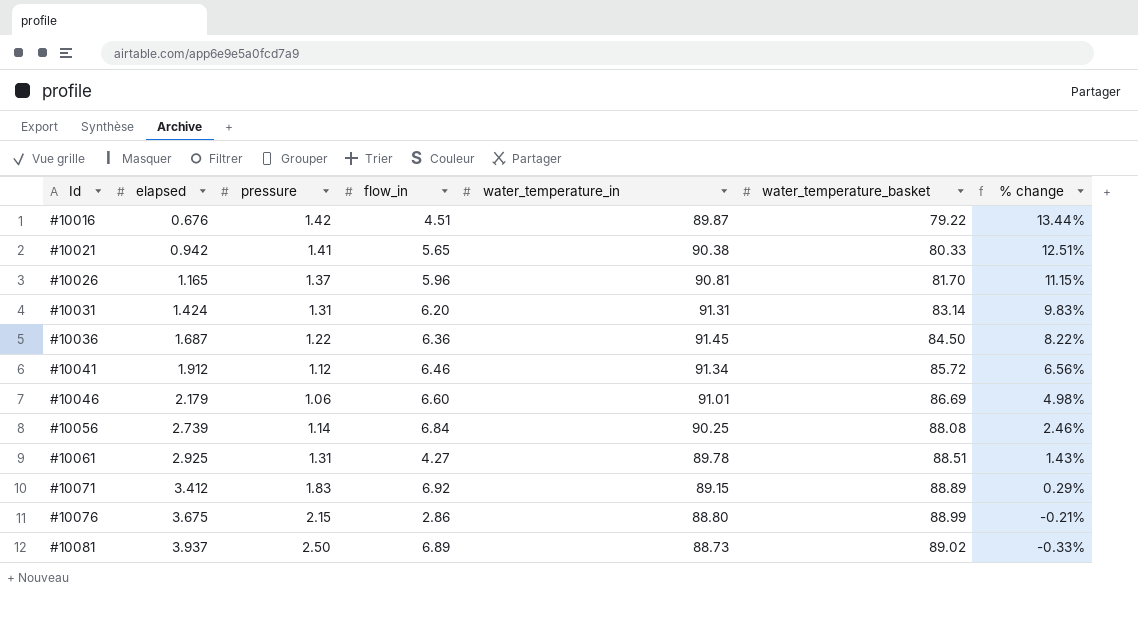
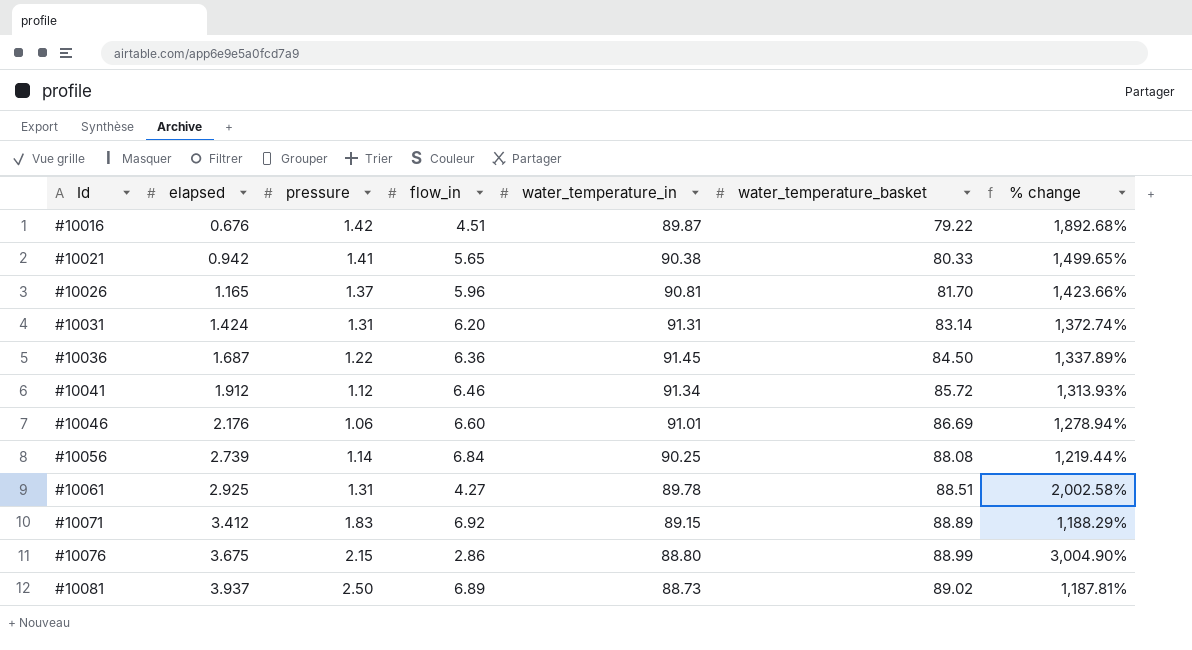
column % change | formula: ([water_temperature_in] - [water_temperature_basket]) / [water_temperature_basket] -> ([water_temperature_in] - [flow_in]) / [flow_in]
#10046 | elapsed: 2.179 -> 2.176

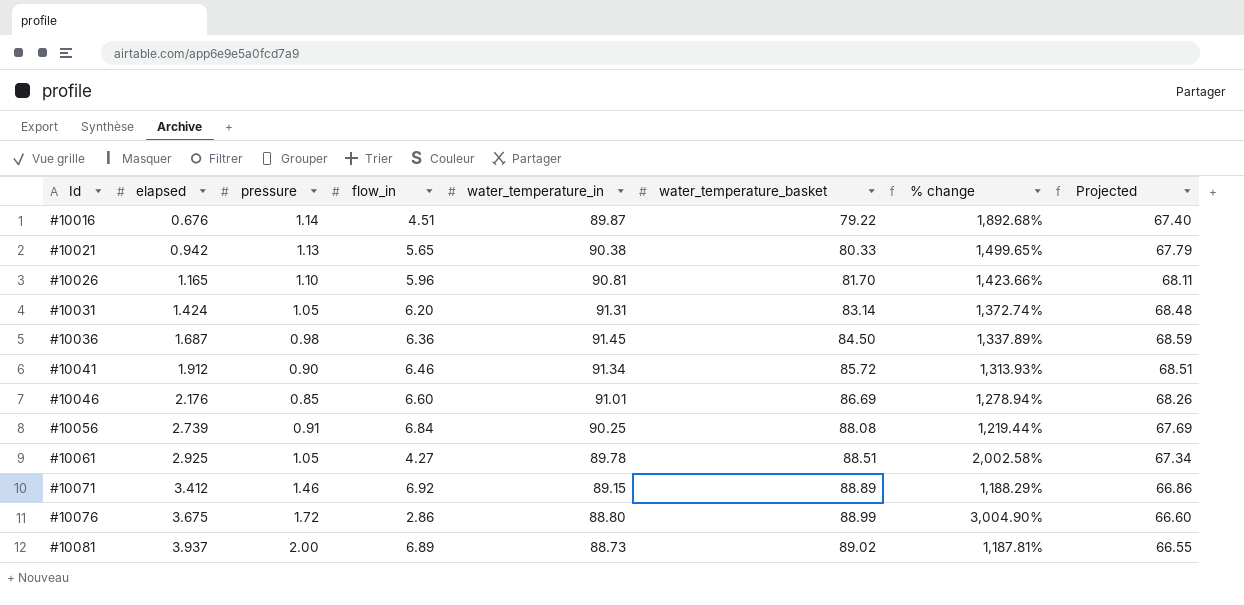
column Projected | formula: none -> [water_temperature_in] * 0.75
#10016 | pressure: 1.42 -> 1.14
#10021 | pressure: 1.41 -> 1.13
#10026 | pressure: 1.37 -> 1.10
#10031 | pressure: 1.31 -> 1.05
#10036 | pressure: 1.22 -> 0.98
#10041 | pressure: 1.12 -> 0.90
#10046 | pressure: 1.06 -> 0.85
#10056 | pressure: 1.14 -> 0.91
#10061 | pressure: 1.31 -> 1.05
#10071 | pressure: 1.83 -> 1.46
#10076 | pressure: 2.15 -> 1.72
#10081 | pressure: 2.50 -> 2.00

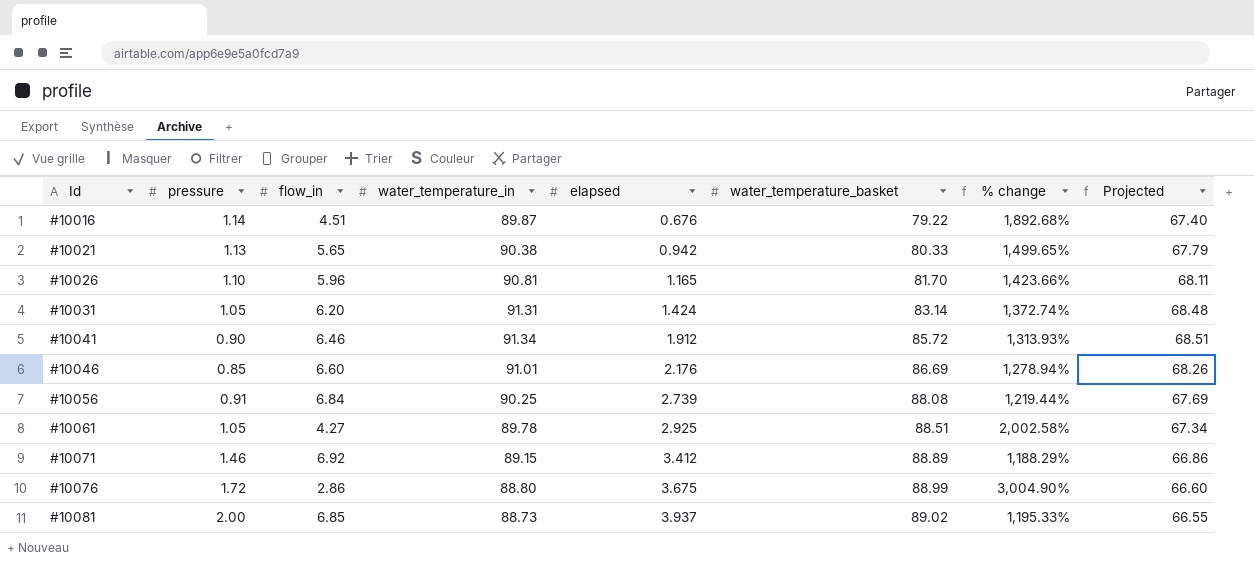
column elapsed | position: 2 -> 5
row #10036: 1.687 | 0.98 | 6.36 | 91.45 | 84.50 | 1,337.89% | 68.59 -> none
#10081 | flow_in: 6.89 -> 6.85
#10081 | % change: 1,187.81% -> 1,195.33%

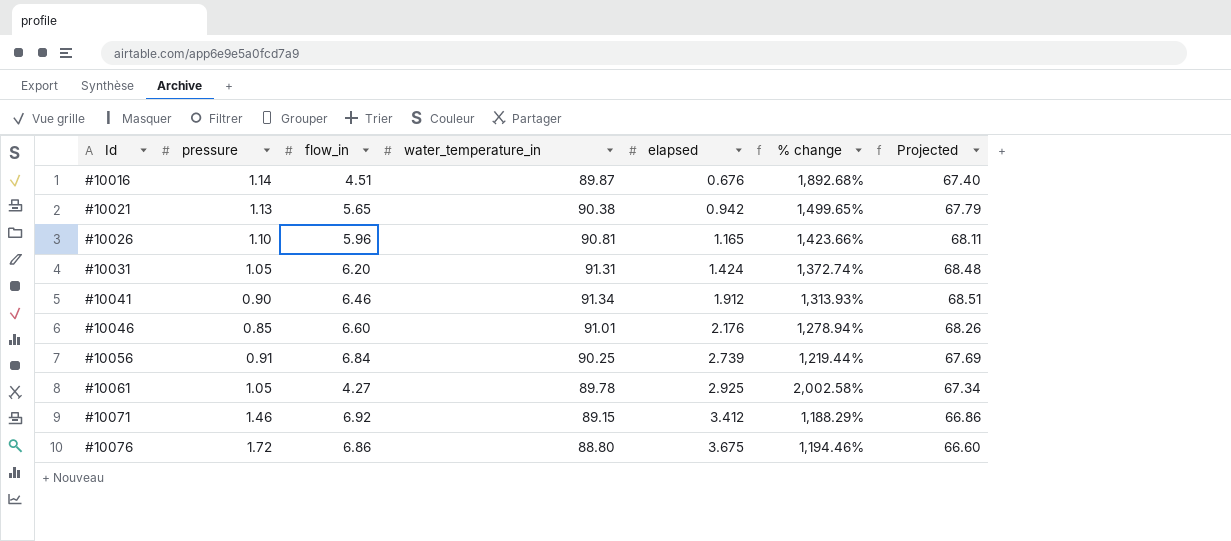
column water_temperature_basket | position: 6 -> none
row #10081: 2.00 | 6.85 | 88.73 | 3.937 | 89.02 | 1,195.33% | 66.55 -> none
#10076 | flow_in: 2.86 -> 6.86
#10076 | % change: 3,004.90% -> 1,194.46%

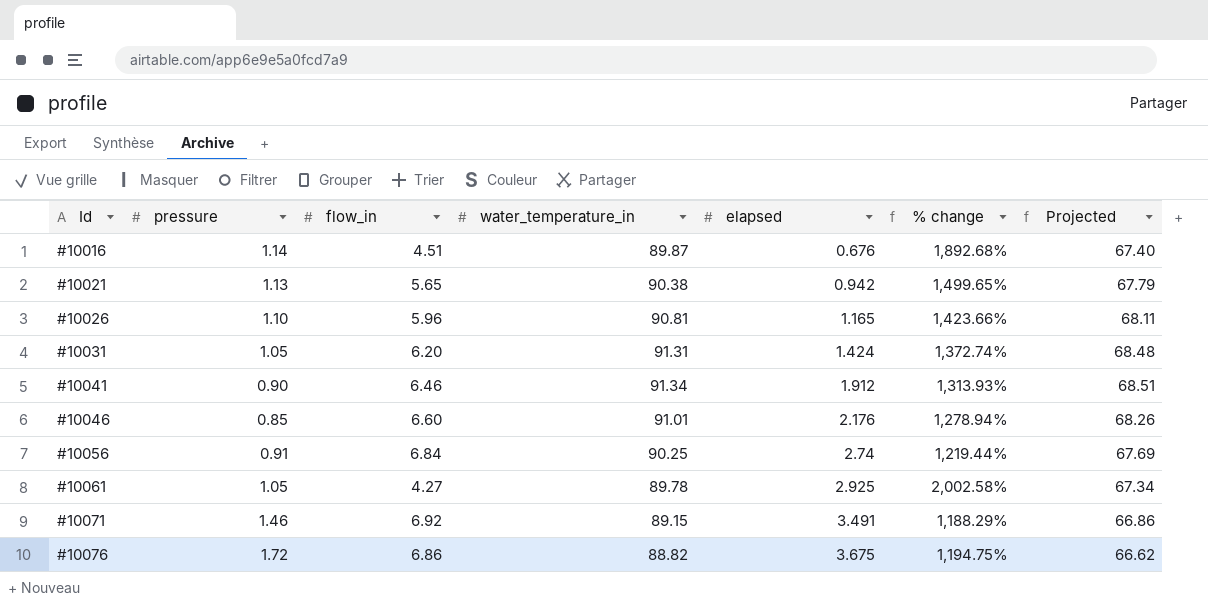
#10056 | elapsed: 2.739 -> 2.74
#10071 | elapsed: 3.412 -> 3.491
#10076 | water_temperature_in: 88.80 -> 88.82
#10076 | % change: 1,194.46% -> 1,194.75%
#10076 | Projected: 66.60 -> 66.62

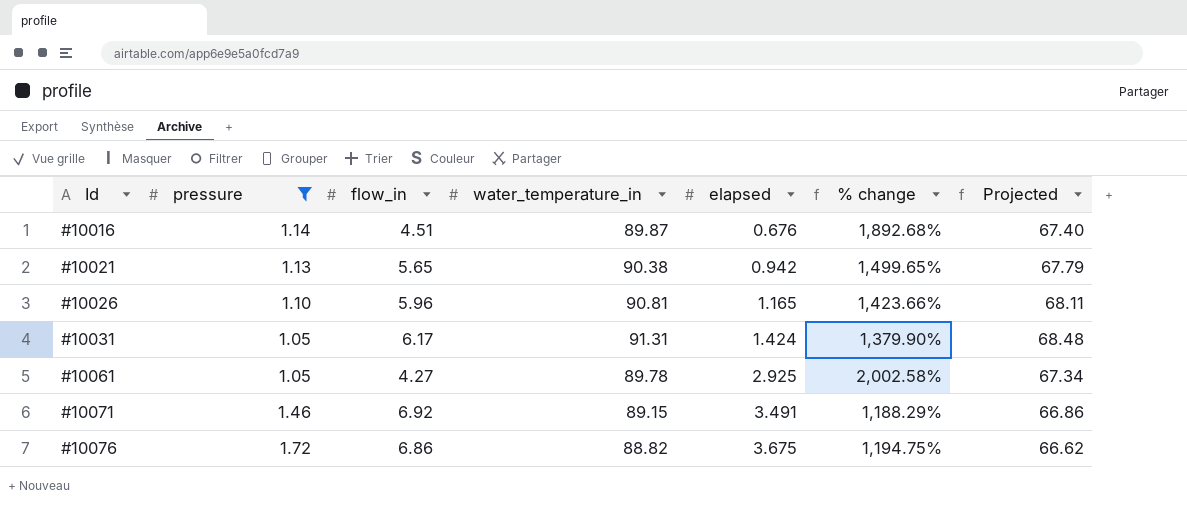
filter: none -> pressure >= 1.05
#10031 | flow_in: 6.20 -> 6.17
#10031 | % change: 1,372.74% -> 1,379.90%

